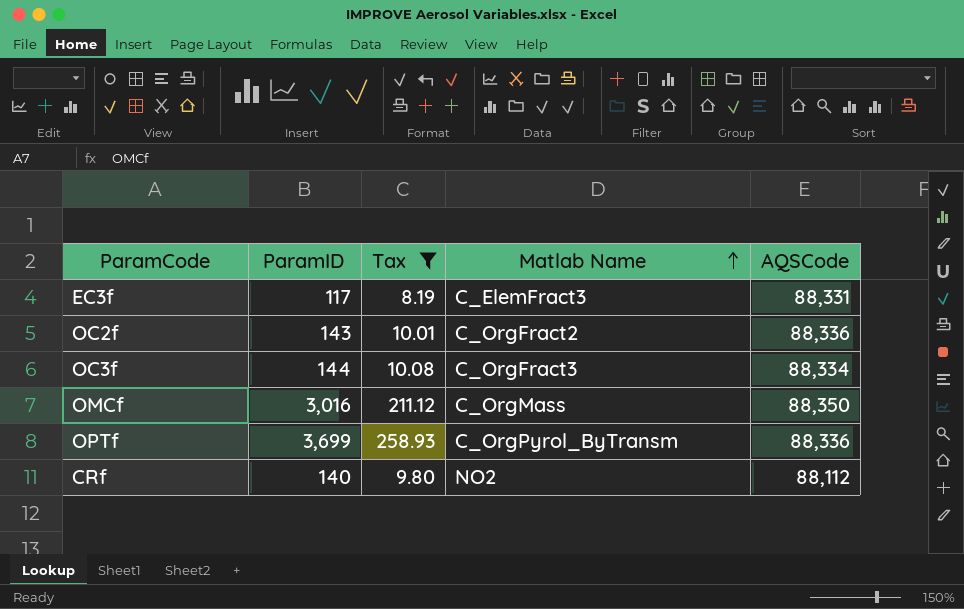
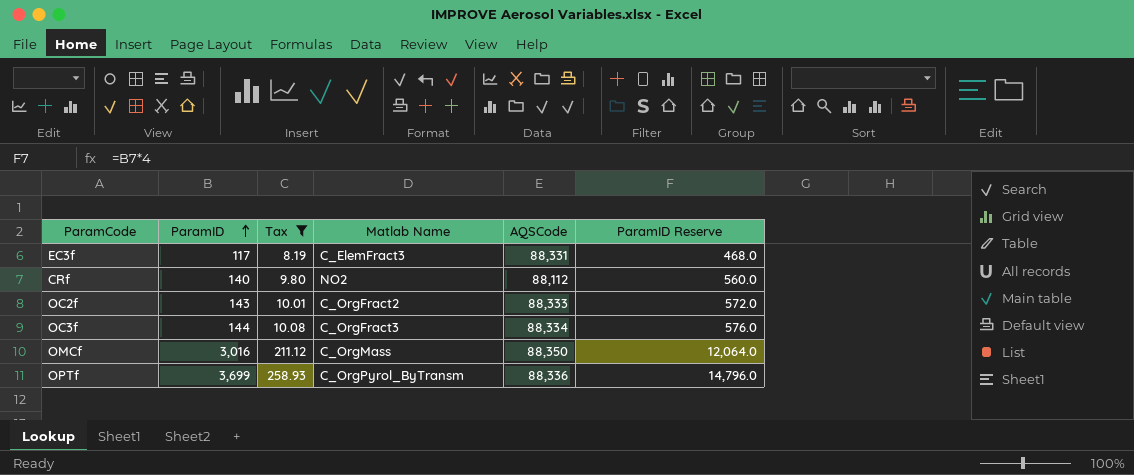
row order: Matlab Name ascending -> ParamID ascending
column ParamID Reserve | formula: none -> [ParamID] * 4
OC2f | AQSCode: 88,336 -> 88,333

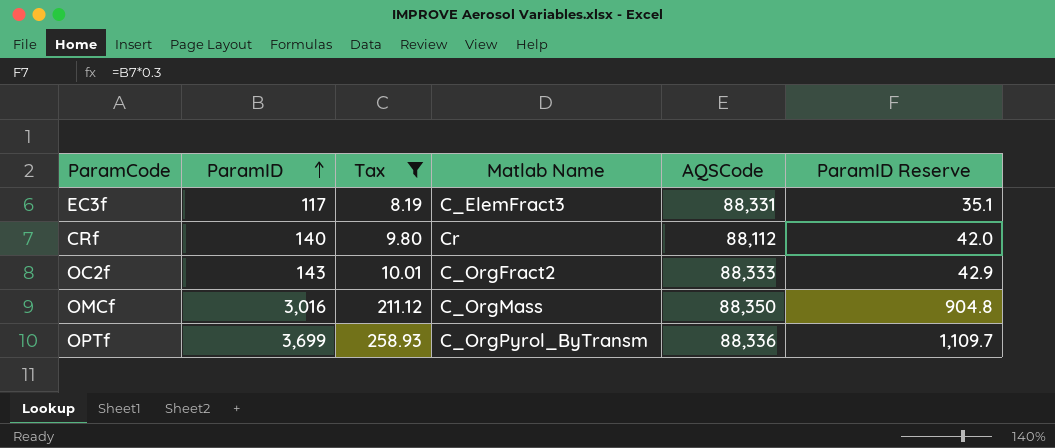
column ParamID Reserve | formula: [ParamID] * 4 -> [ParamID] * 0.3
row OC3f: 144 | 10.08 | C_OrgFract3 | 88,334 | 576.0 -> none
CRf | Matlab Name: NO2 -> Cr

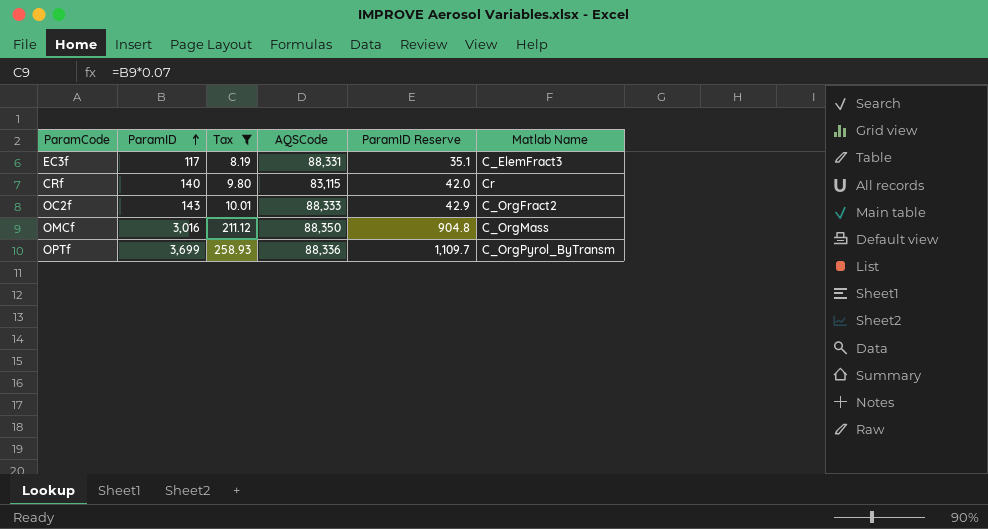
column Matlab Name | position: 4 -> 6
CRf | AQSCode: 88,112 -> 83,115

